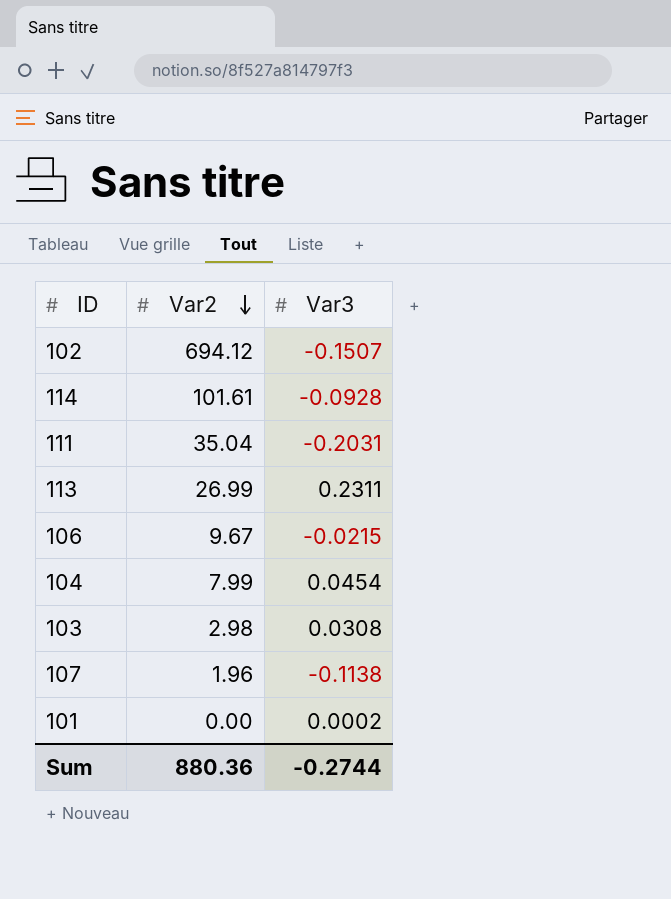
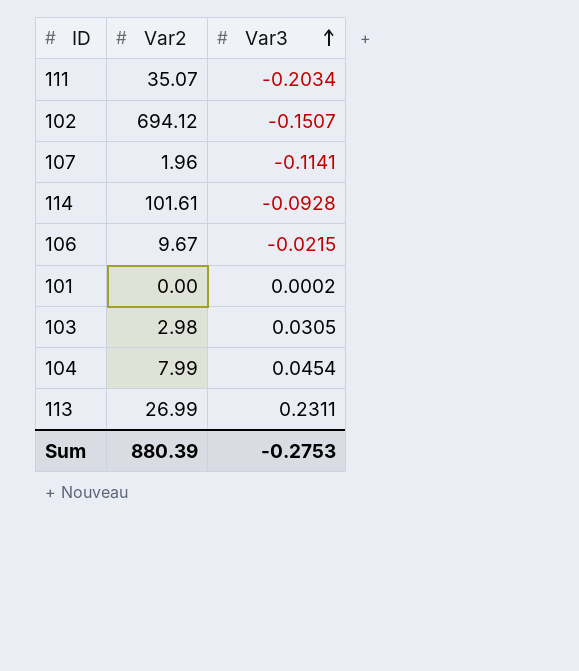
row order: Var2 descending -> Var3 ascending
111 | Var2: 35.04 -> 35.07
111 | Var3: -0.2031 -> -0.2034
107 | Var3: -0.1138 -> -0.1141
103 | Var3: 0.0308 -> 0.0305
Sum | Var2: 880.36 -> 880.39
Sum | Var3: -0.2744 -> -0.2753

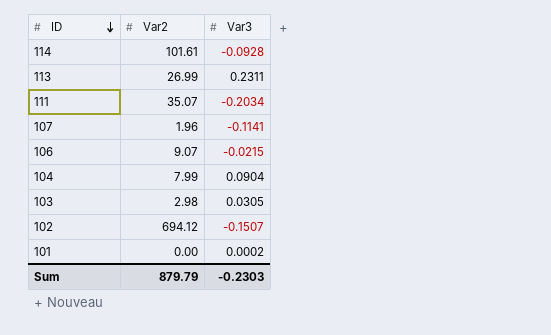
row order: Var3 ascending -> ID descending
106 | Var2: 9.67 -> 9.07
104 | Var3: 0.0454 -> 0.0904
Sum | Var2: 880.39 -> 879.79
Sum | Var3: -0.2753 -> -0.2303

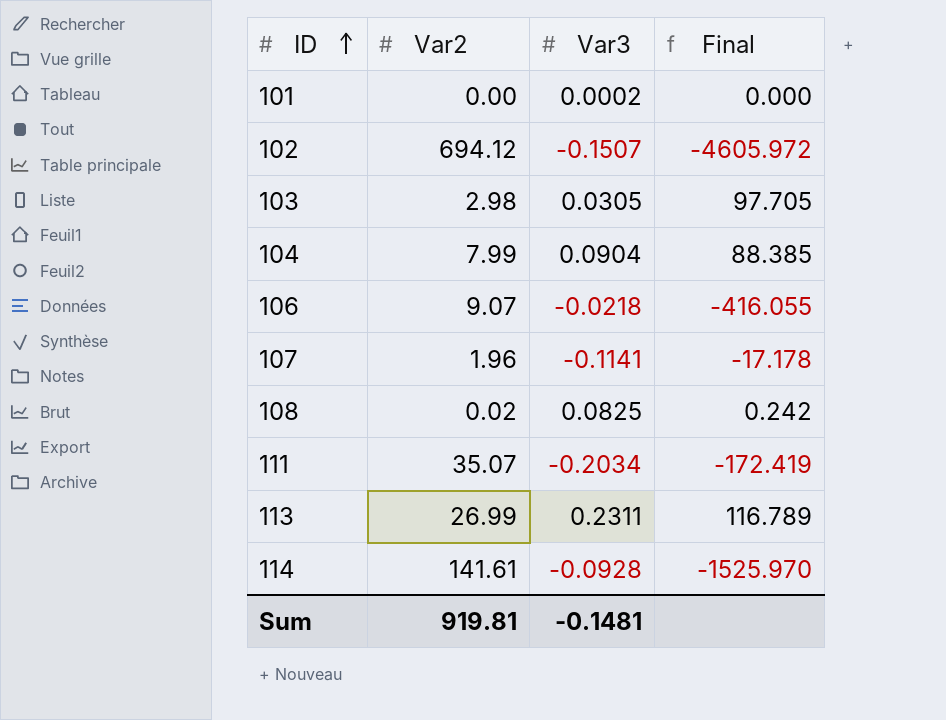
row order: ID descending -> ID ascending
column Final | formula: none -> [Var2] / [Var3]
106 | Var3: -0.0215 -> -0.0218
row 108: none -> 0.02 | 0.0825 | 0.242
114 | Var2: 101.61 -> 141.61
Sum | Var2: 879.79 -> 919.81
Sum | Var3: -0.2303 -> -0.1481

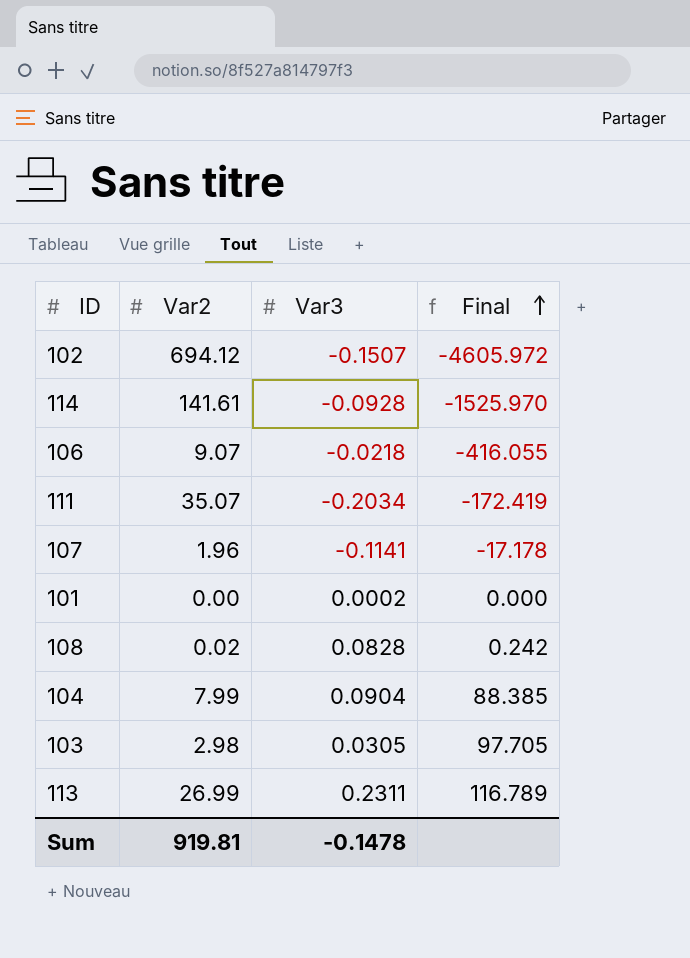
row order: ID ascending -> Final ascending
108 | Var3: 0.0825 -> 0.0828
Sum | Var3: -0.1481 -> -0.1478

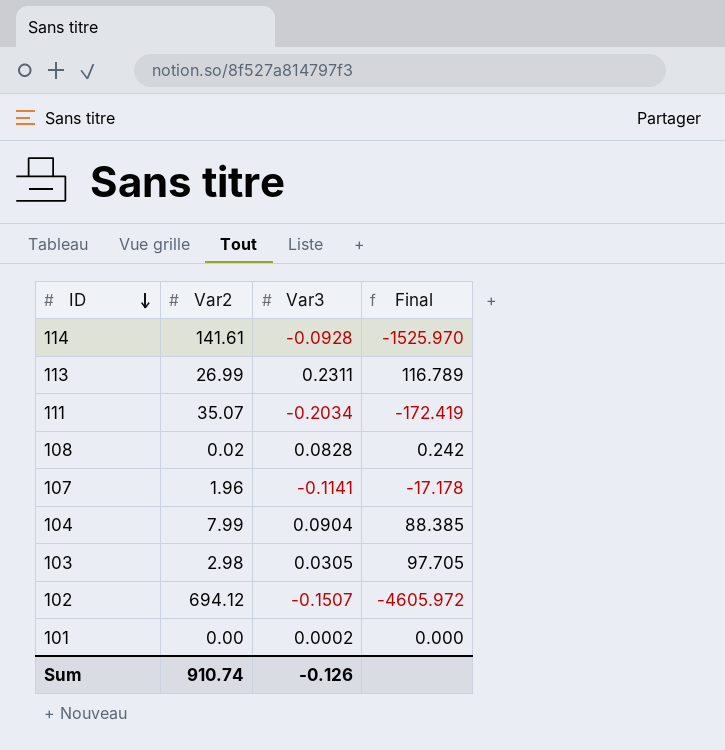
row order: Final ascending -> ID descending
row 106: 9.07 | -0.0218 | -416.055 -> none
Sum | Var2: 919.81 -> 910.74
Sum | Var3: -0.1478 -> -0.126

